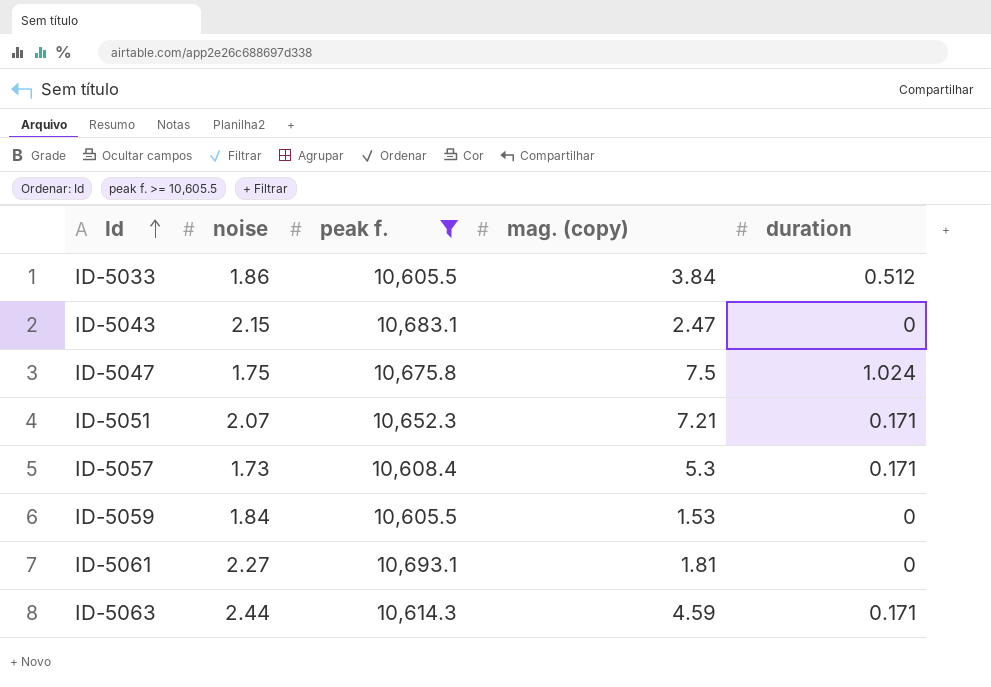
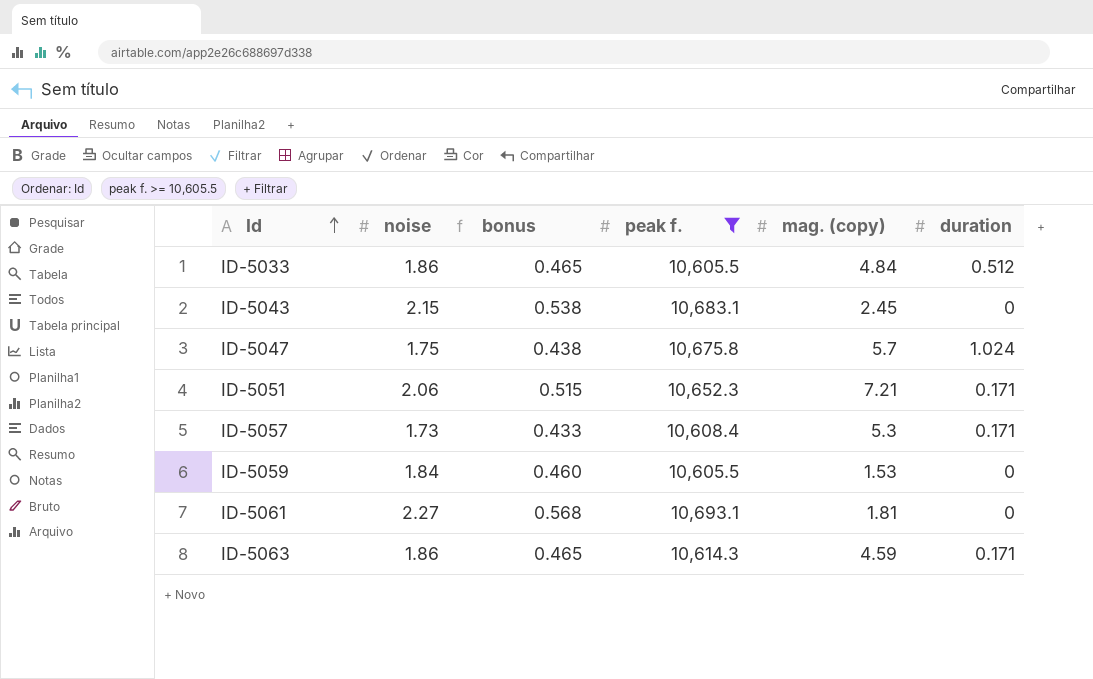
column bonus | formula: none -> [noise] * 0.25
ID-5033 | mag. (copy): 3.84 -> 4.84
ID-5043 | mag. (copy): 2.47 -> 2.45
ID-5047 | mag. (copy): 7.5 -> 5.7
ID-5051 | noise: 2.07 -> 2.06
ID-5063 | noise: 2.44 -> 1.86

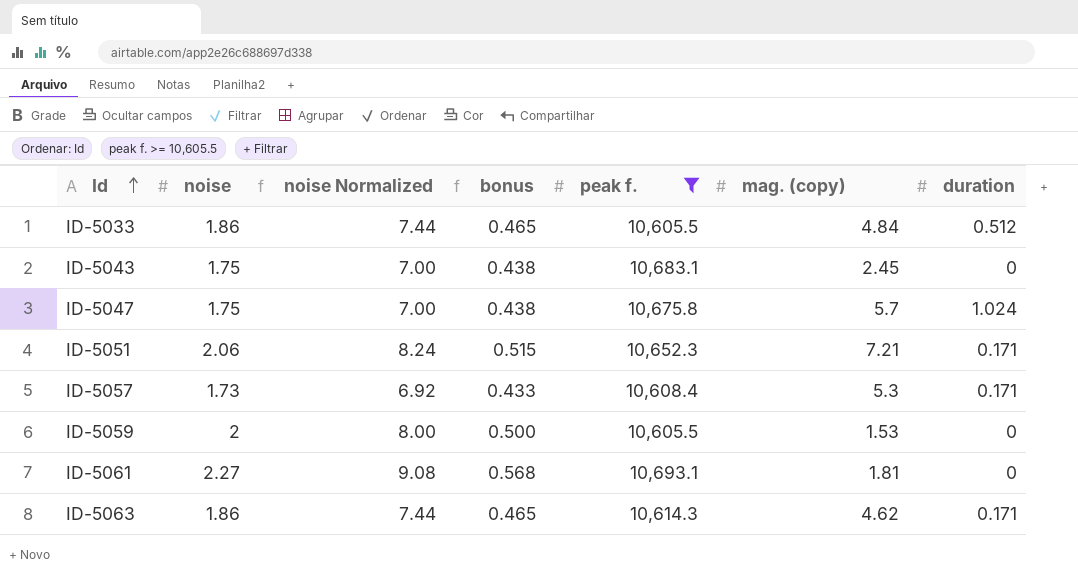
column noise Normalized | formula: none -> [noise] * 4
ID-5043 | noise: 2.15 -> 1.75
ID-5043 | bonus: 0.538 -> 0.438
ID-5059 | noise: 1.84 -> 2
ID-5059 | bonus: 0.460 -> 0.500
ID-5063 | mag. (copy): 4.59 -> 4.62

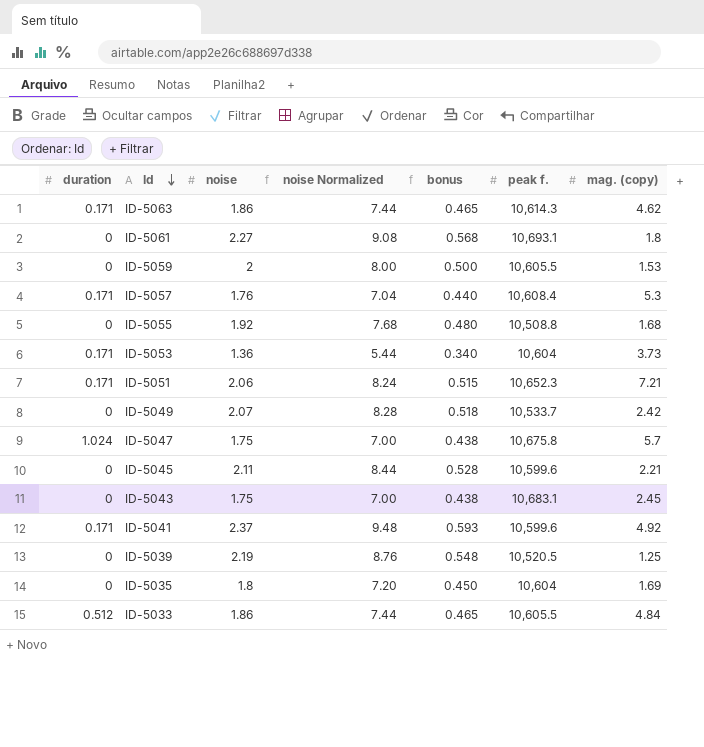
filter: peak f. >= 10,605.5 -> none
row order: Id ascending -> Id descending
column duration | position: 7 -> 1
ID-5061 | mag. (copy): 1.81 -> 1.8
ID-5057 | noise: 1.73 -> 1.76
ID-5057 | noise Normalized: 6.92 -> 7.04
ID-5057 | bonus: 0.433 -> 0.440

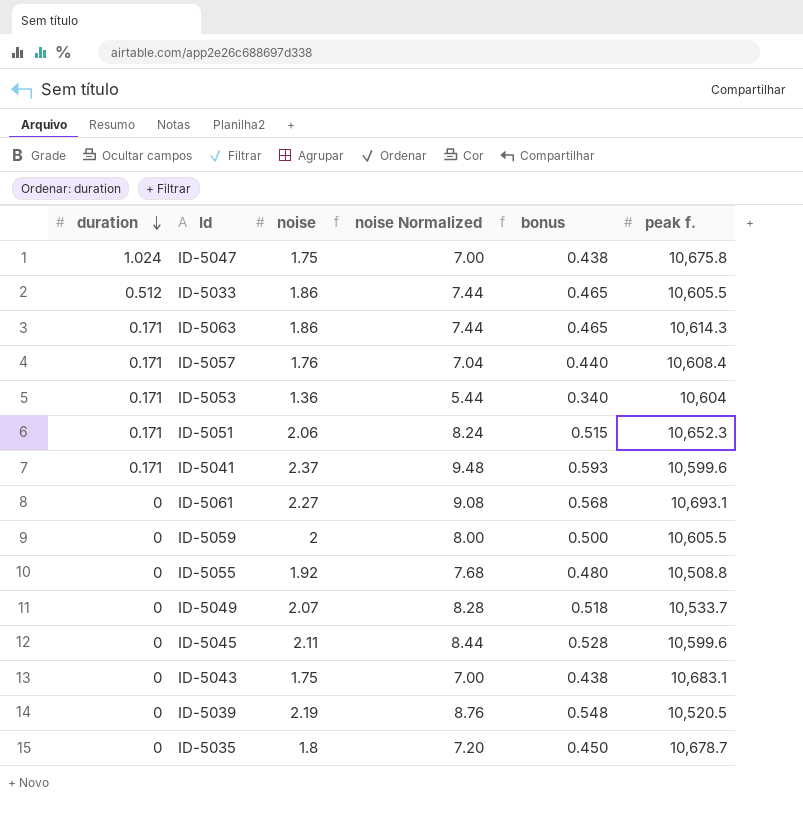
row order: Id descending -> duration descending
column mag. (copy) | position: 7 -> none
ID-5035 | peak f.: 10,604 -> 10,678.7

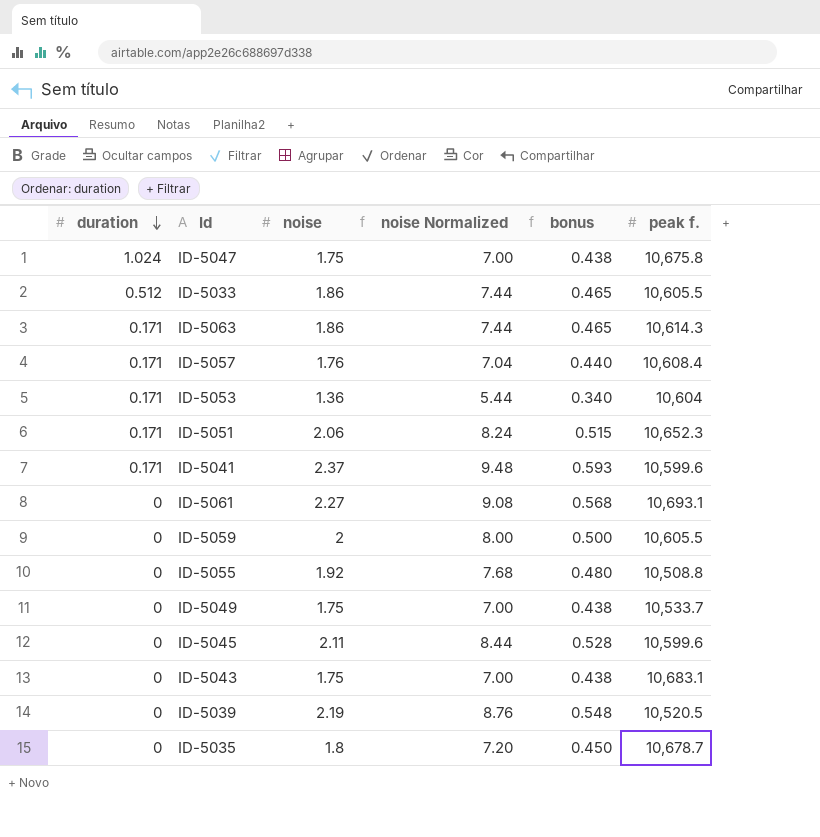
ID-5049 | noise: 2.07 -> 1.75
ID-5049 | noise Normalized: 8.28 -> 7.00
ID-5049 | bonus: 0.518 -> 0.438

